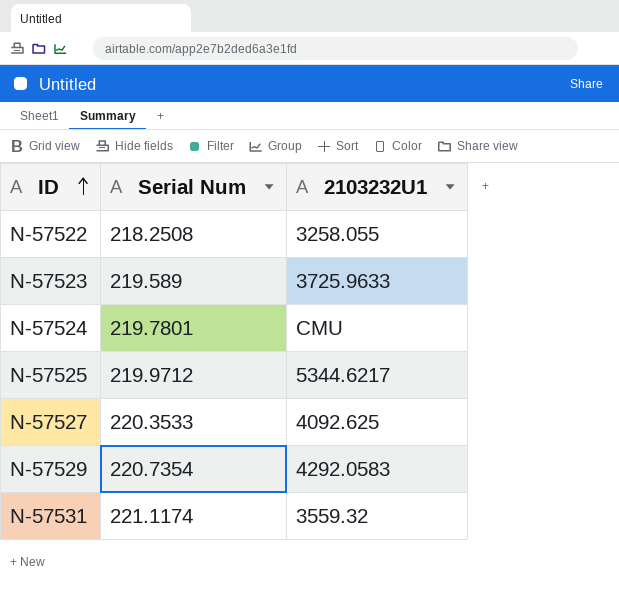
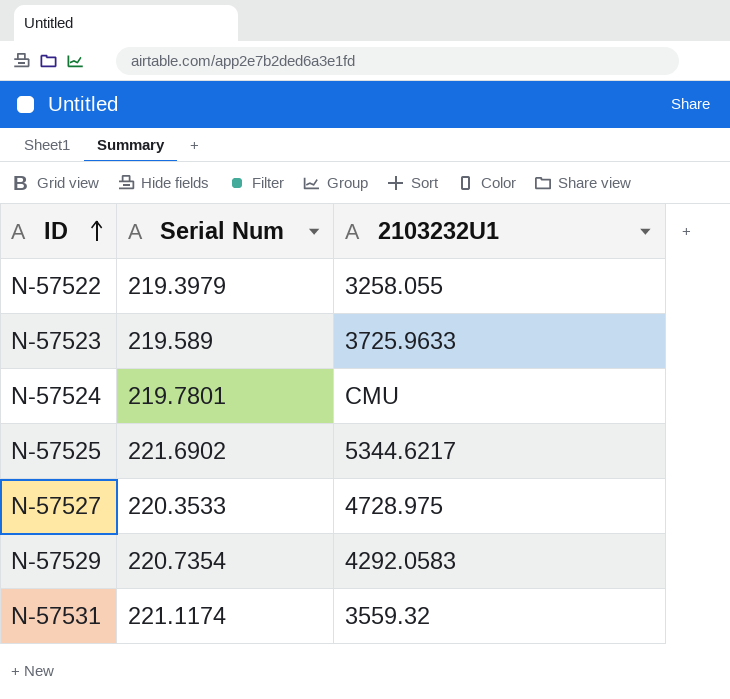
N-57522 | Serial Num: 218.2508 -> 219.3979
N-57525 | Serial Num: 219.9712 -> 221.6902
N-57527 | 2103232U1: 4092.625 -> 4728.975

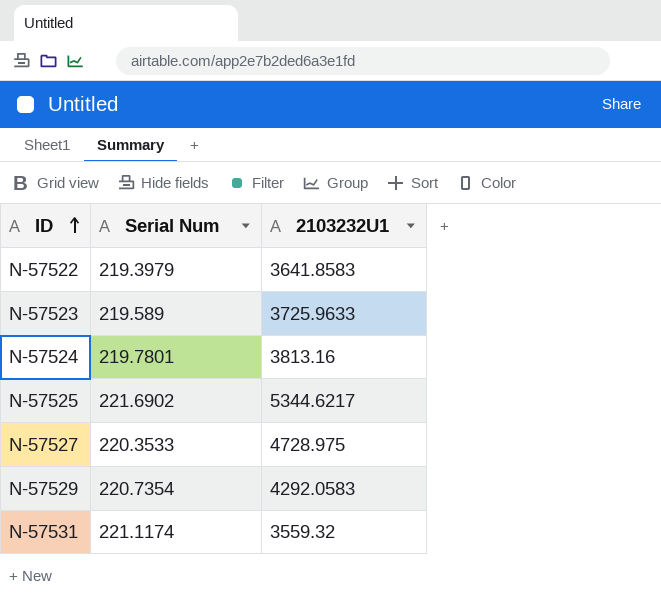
N-57522 | 2103232U1: 3258.055 -> 3641.8583
N-57524 | 2103232U1: CMU -> 3813.16

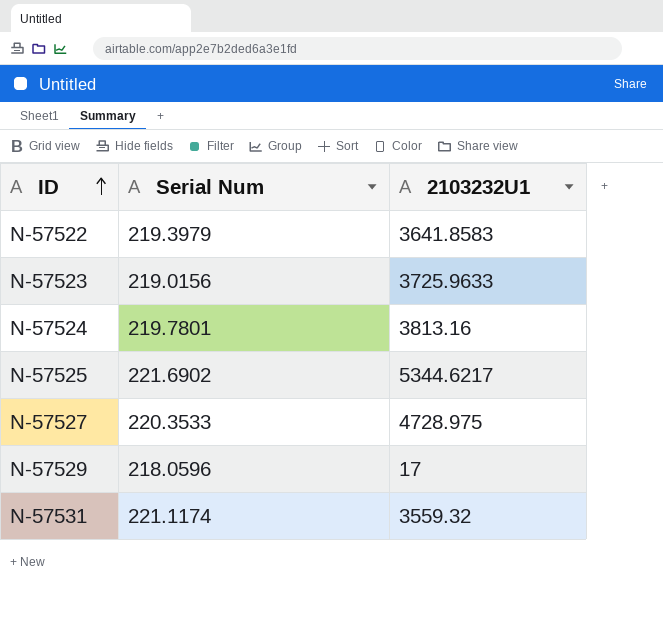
N-57523 | Serial Num: 219.589 -> 219.0156
N-57529 | Serial Num: 220.7354 -> 218.0596
N-57529 | 2103232U1: 4292.0583 -> 17

